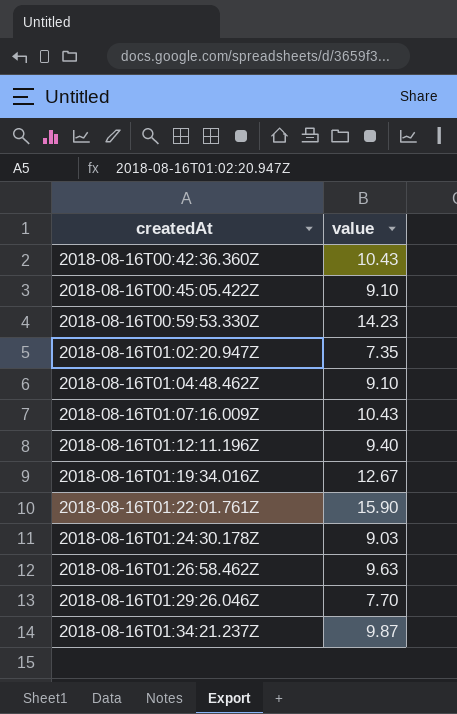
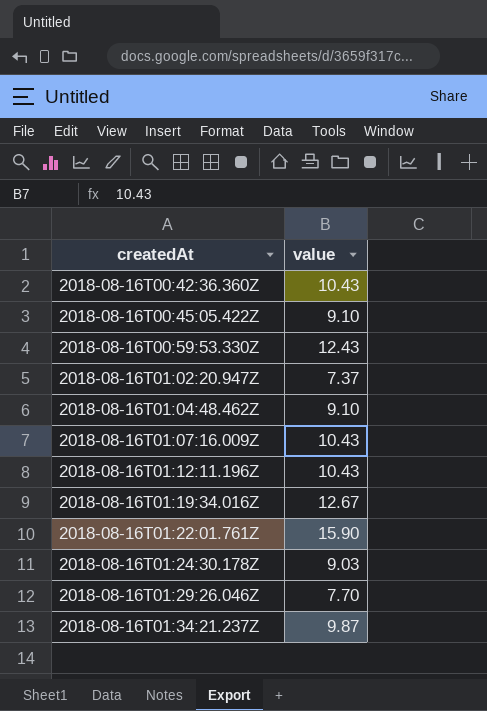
row 2018-08-16T01:26:58.462Z: 9.63 -> none
2018-08-16T00:59:53.330Z | value: 14.23 -> 12.43
2018-08-16T01:02:20.947Z | value: 7.35 -> 7.37
2018-08-16T01:12:11.196Z | value: 9.40 -> 10.43

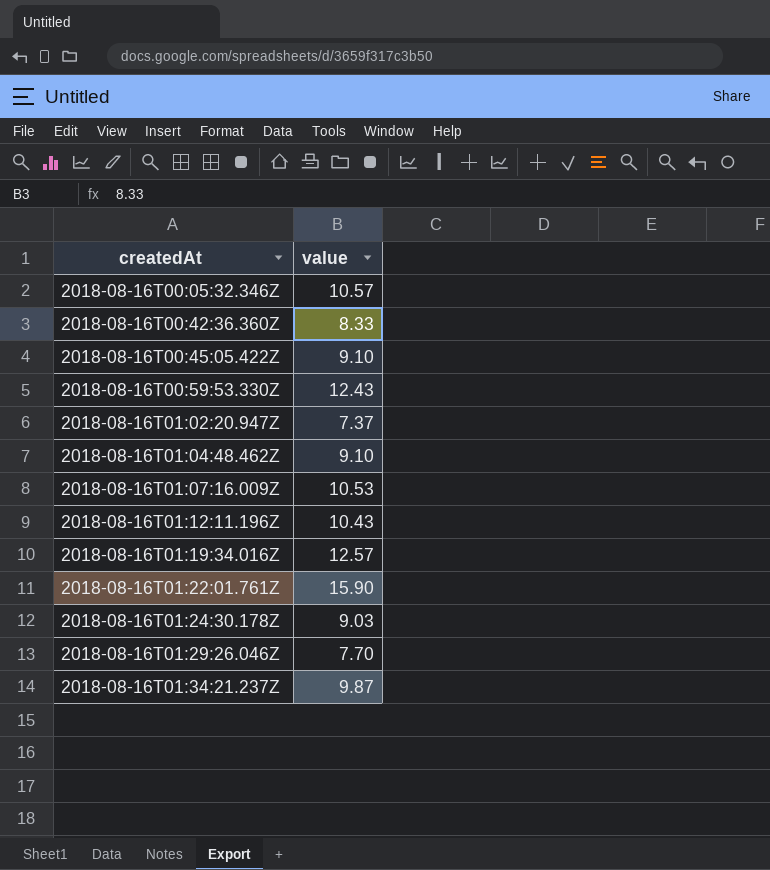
row 2018-08-16T00:05:32.346Z: none -> 10.57
2018-08-16T00:42:36.360Z | value: 10.43 -> 8.33
2018-08-16T01:07:16.009Z | value: 10.43 -> 10.53
2018-08-16T01:19:34.016Z | value: 12.67 -> 12.57

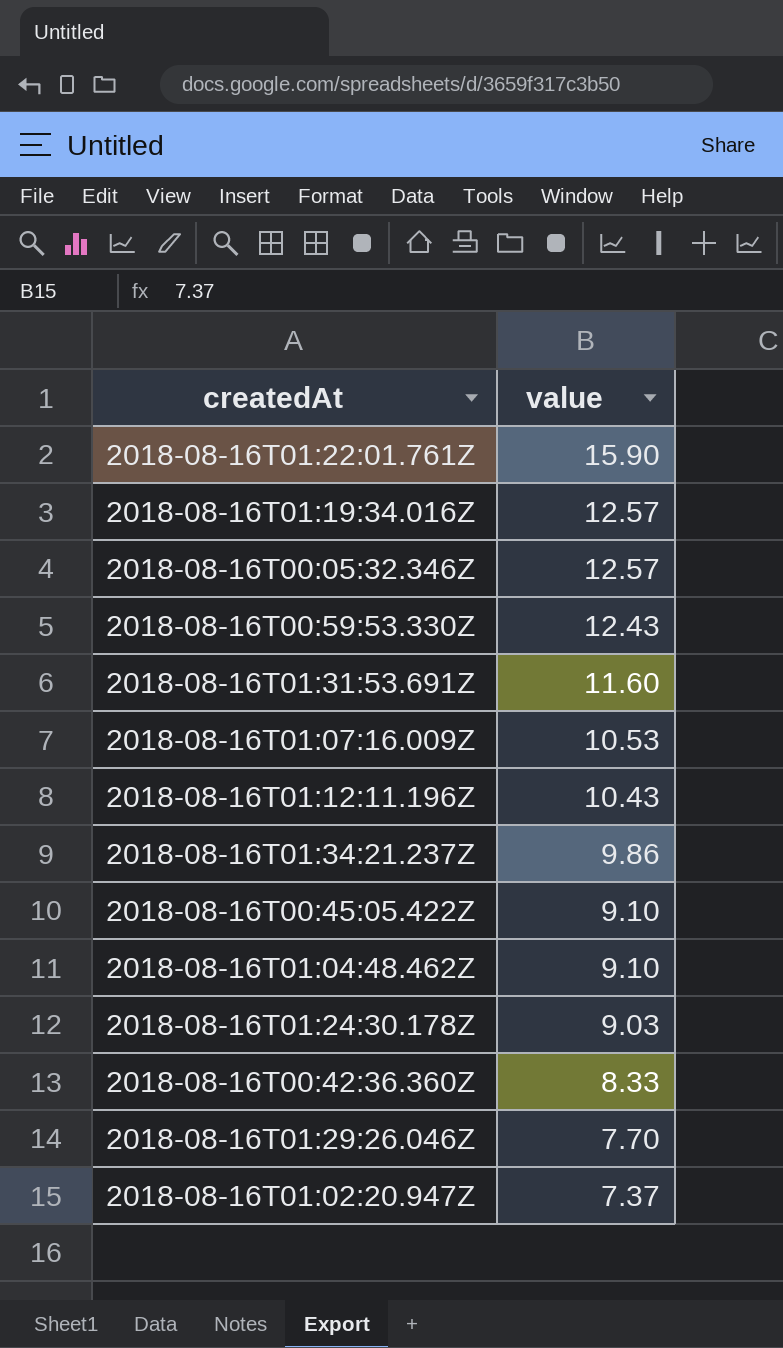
row order: createdAt ascending -> value descending
2018-08-16T00:05:32.346Z | value: 10.57 -> 12.57
row 2018-08-16T01:31:53.691Z: none -> 11.60
2018-08-16T01:34:21.237Z | value: 9.87 -> 9.86

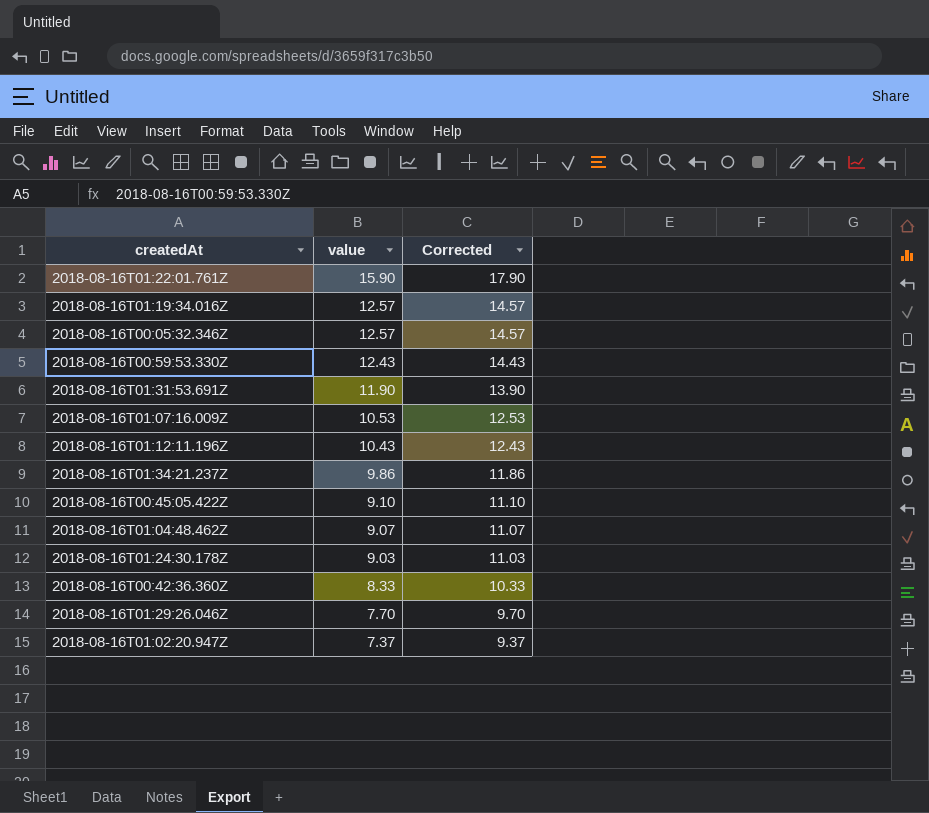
column Corrected | formula: none -> [value] + 2
2018-08-16T01:31:53.691Z | value: 11.60 -> 11.90
2018-08-16T01:04:48.462Z | value: 9.10 -> 9.07

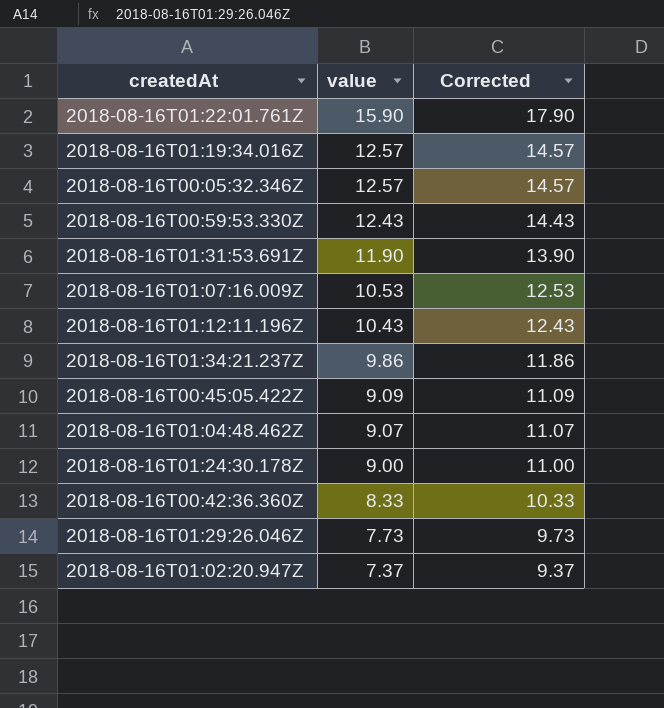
2018-08-16T00:45:05.422Z | value: 9.10 -> 9.09
2018-08-16T00:45:05.422Z | Corrected: 11.10 -> 11.09
2018-08-16T01:24:30.178Z | value: 9.03 -> 9.00
2018-08-16T01:24:30.178Z | Corrected: 11.03 -> 11.00
2018-08-16T01:29:26.046Z | value: 7.70 -> 7.73
2018-08-16T01:29:26.046Z | Corrected: 9.70 -> 9.73

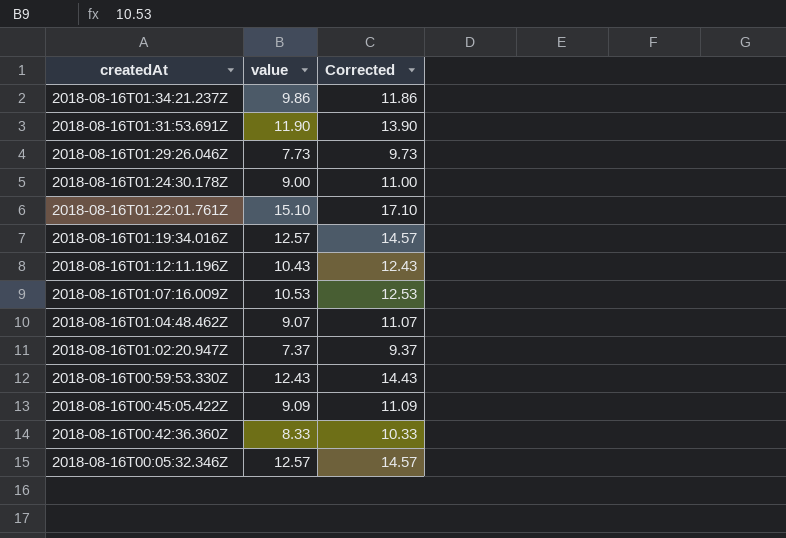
row order: value descending -> createdAt descending
2018-08-16T01:22:01.761Z | value: 15.90 -> 15.10
2018-08-16T01:22:01.761Z | Corrected: 17.90 -> 17.10

